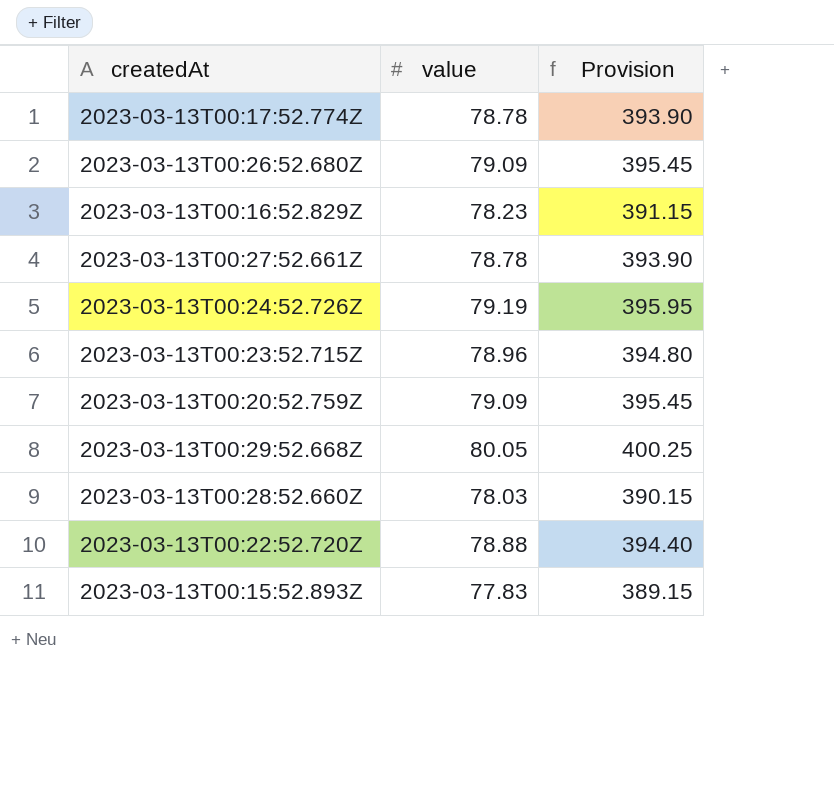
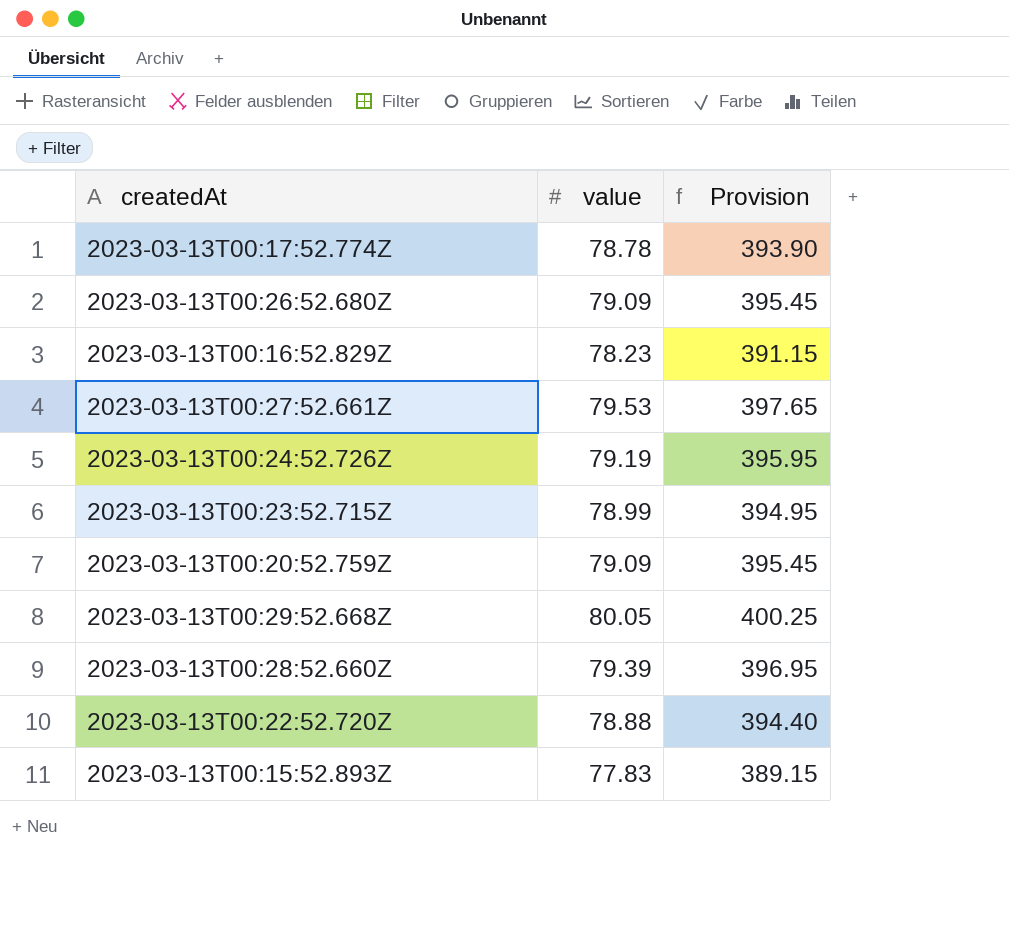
2023-03-13T00:27:52.661Z | value: 78.78 -> 79.53
2023-03-13T00:27:52.661Z | Provision: 393.90 -> 397.65
2023-03-13T00:23:52.715Z | value: 78.96 -> 78.99
2023-03-13T00:23:52.715Z | Provision: 394.80 -> 394.95
2023-03-13T00:28:52.660Z | value: 78.03 -> 79.39
2023-03-13T00:28:52.660Z | Provision: 390.15 -> 396.95

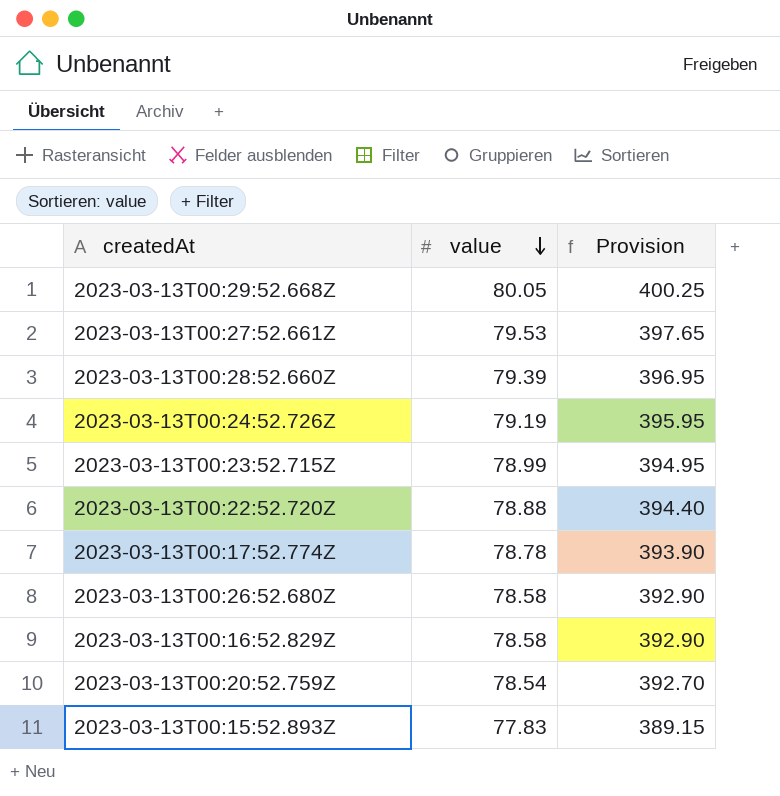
row order: none -> value descending
2023-03-13T00:26:52.680Z | value: 79.09 -> 78.58
2023-03-13T00:26:52.680Z | Provision: 395.45 -> 392.90
2023-03-13T00:16:52.829Z | value: 78.23 -> 78.58
2023-03-13T00:16:52.829Z | Provision: 391.15 -> 392.90
2023-03-13T00:20:52.759Z | value: 79.09 -> 78.54
2023-03-13T00:20:52.759Z | Provision: 395.45 -> 392.70

